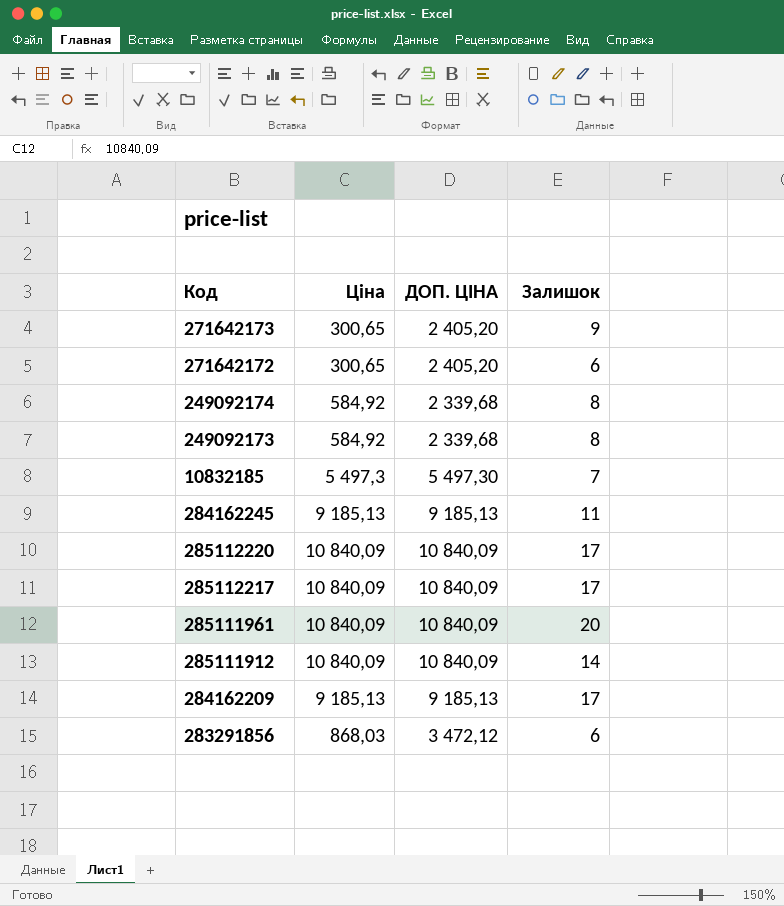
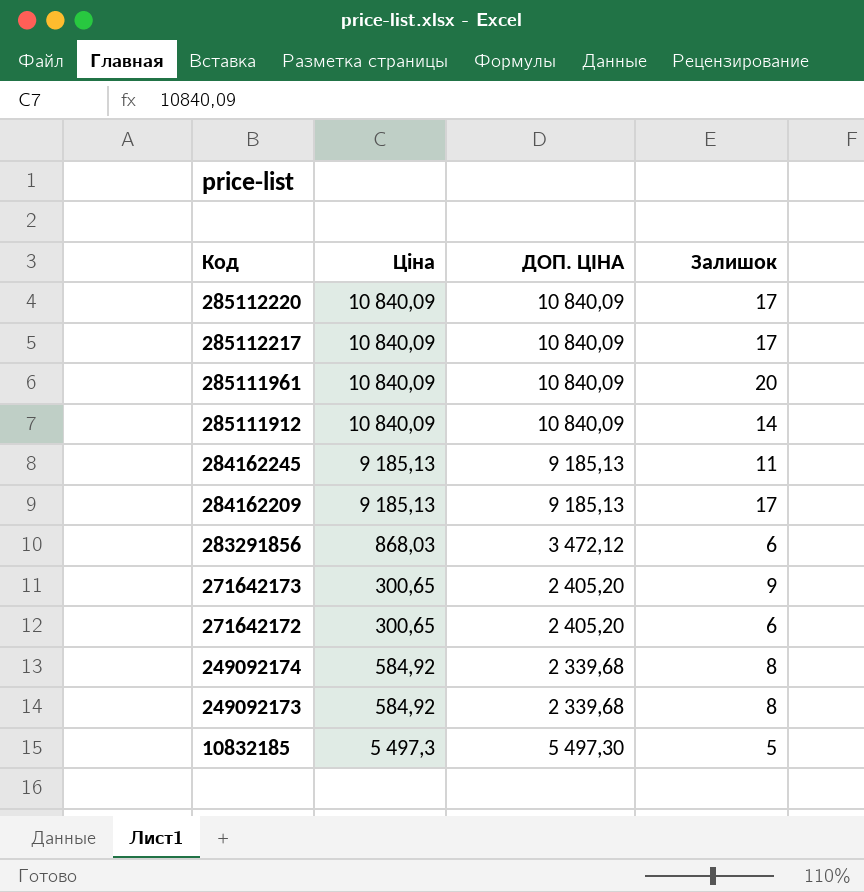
row order: none -> Код descending
10832185 | Залишок: 7 -> 5

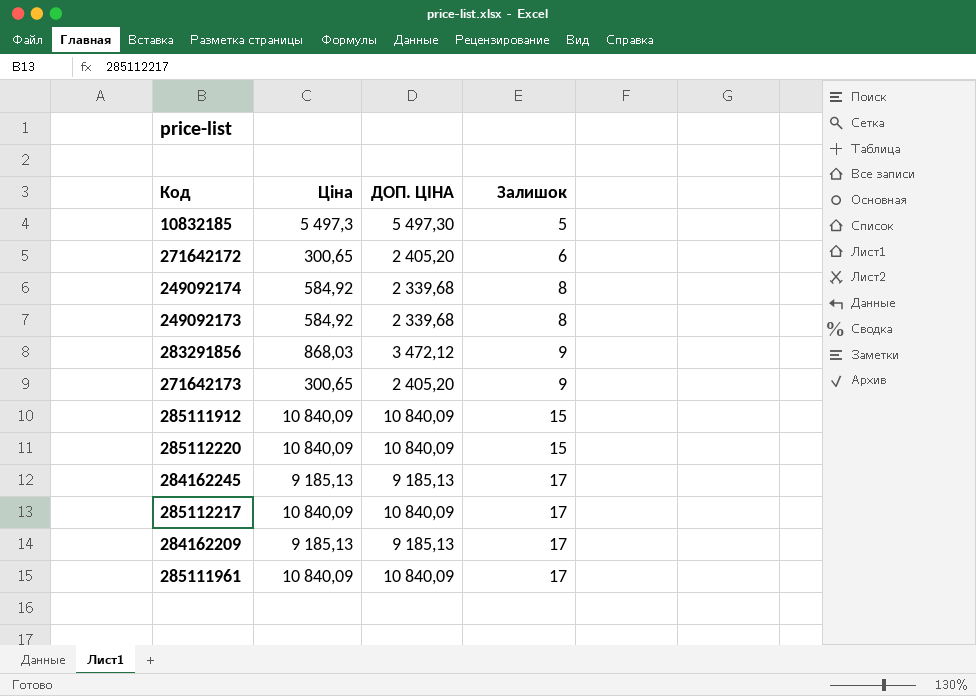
row order: Код descending -> Залишок ascending
283291856 | Залишок: 6 -> 9
285111912 | Залишок: 14 -> 15
285112220 | Залишок: 17 -> 15
284162245 | Залишок: 11 -> 17
285111961 | Залишок: 20 -> 17

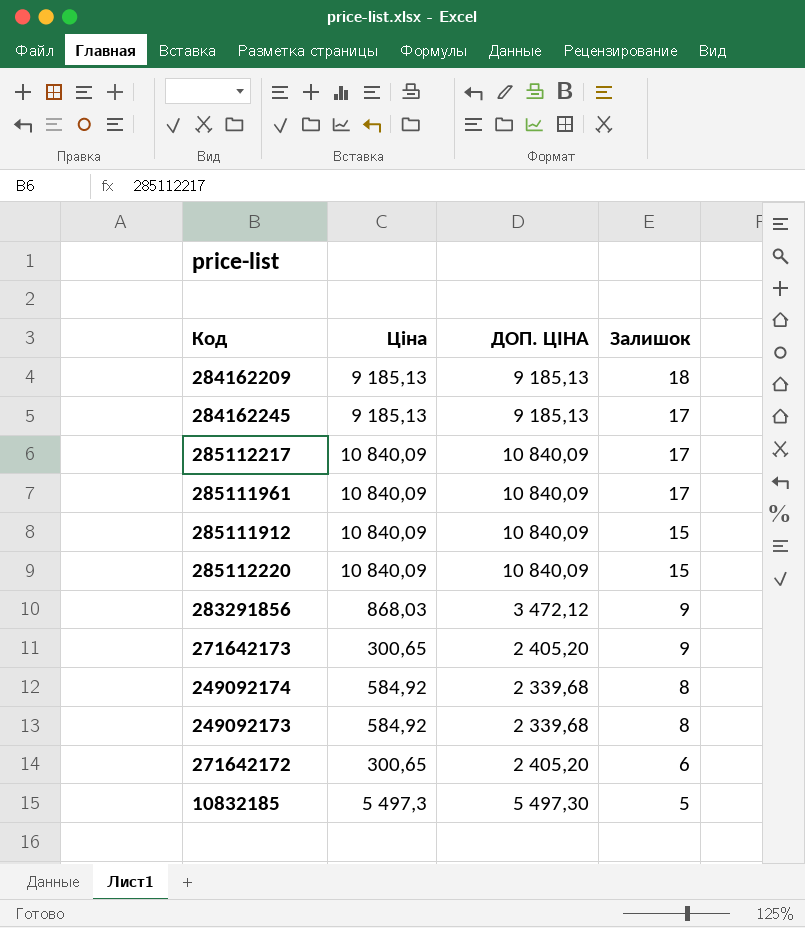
row order: Залишок ascending -> Залишок descending
284162209 | Залишок: 17 -> 18

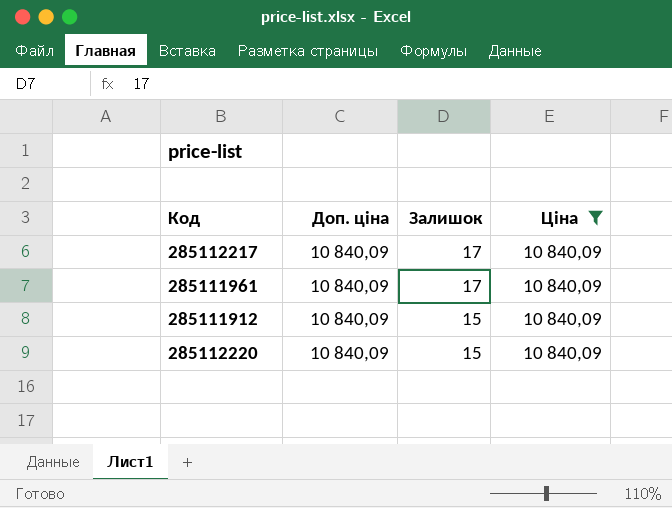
filter: none -> Ціна = 10 840,09
column name: ДОП. ЦІНА -> Доп. ціна
column Ціна | position: 2 -> 4

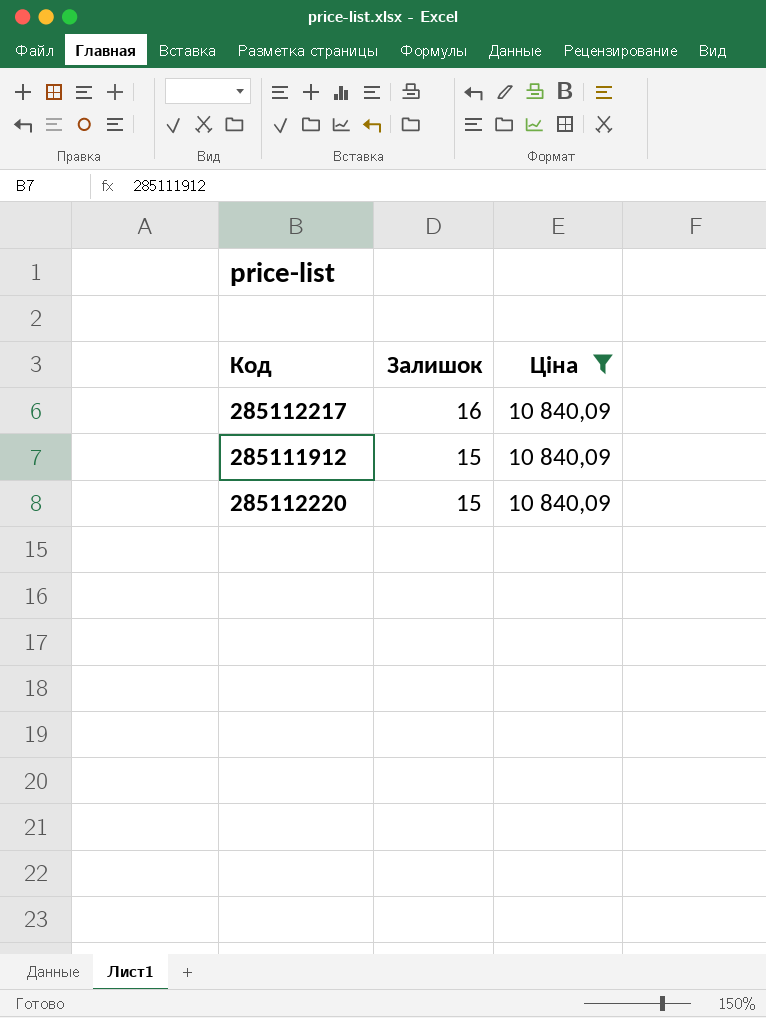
column Доп. ціна | position: 2 -> none
row 285111961: 10 840,09 | 17 | 10 840,09 -> none
285112217 | Залишок: 17 -> 16

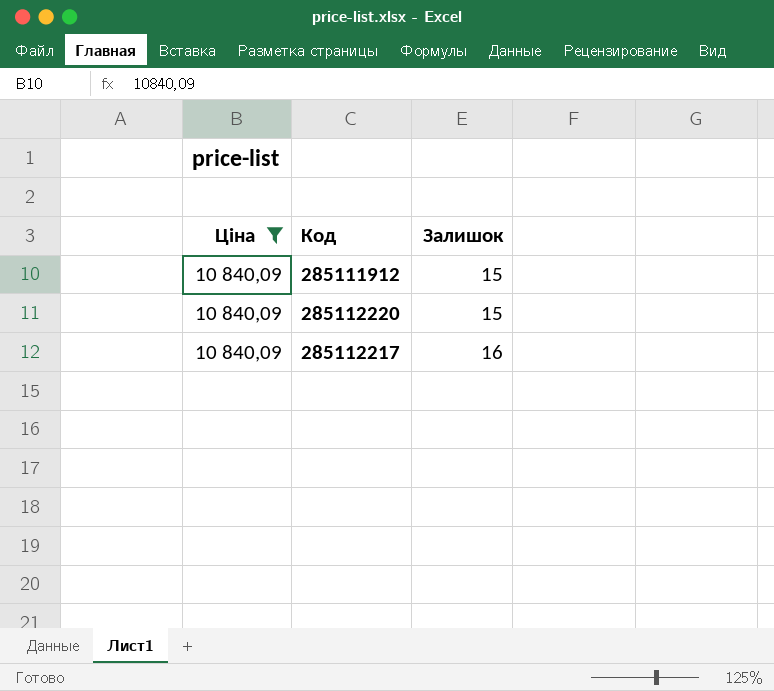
row order: Залишок descending -> Залишок ascending
column Ціна | position: 3 -> 1

